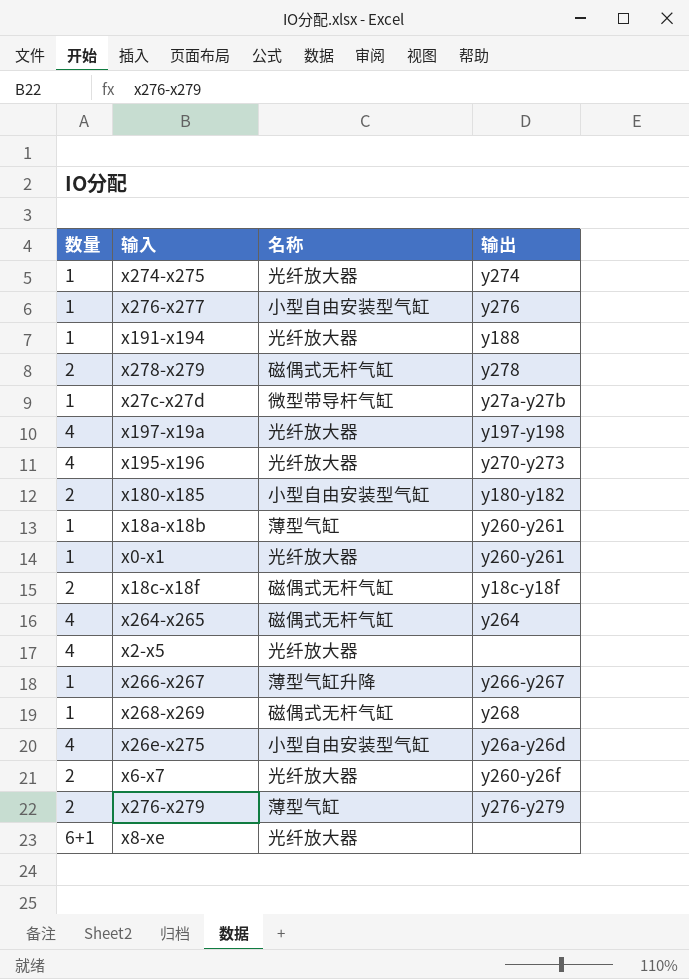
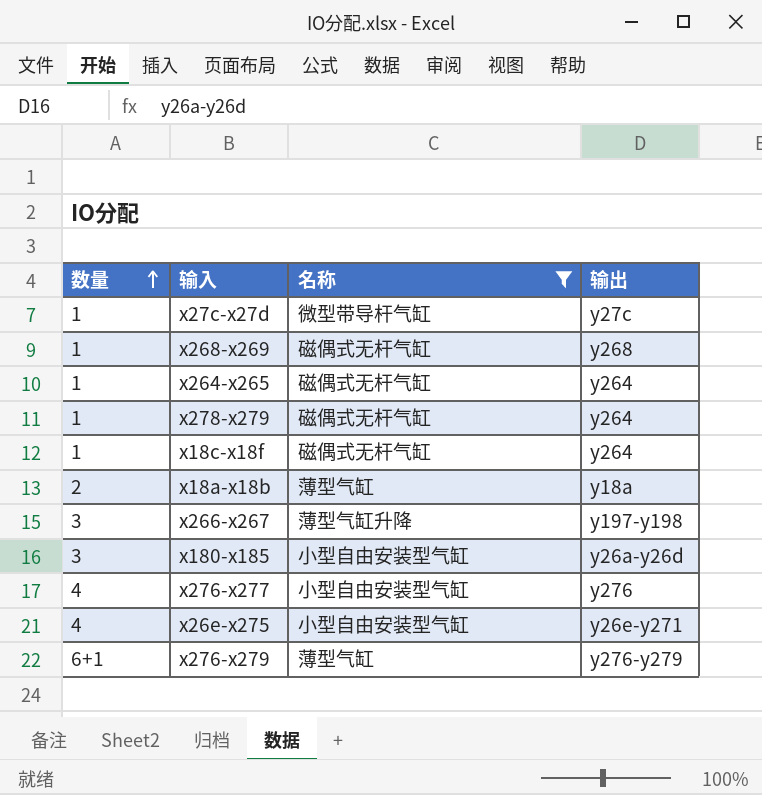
filter: none -> 名称 != 光纤放大器
row order: none -> 数量 ascending
x27c-x27d | 输出: y27a-y27b -> y27c
x264-x265 | 数量: 4 -> 1
x278-x279 | 数量: 2 -> 1
x278-x279 | 输出: y278 -> y264
x18c-x18f | 数量: 2 -> 1
x18c-x18f | 输出: y18c-y18f -> y264
x18a-x18b | 数量: 1 -> 2
x18a-x18b | 输出: y260-y261 -> y18a
x266-x267 | 数量: 1 -> 3
x266-x267 | 输出: y266-y267 -> y197-y198
x180-x185 | 数量: 2 -> 3
x180-x185 | 输出: y180-y182 -> y26a-y26d
x276-x277 | 数量: 1 -> 4
x26e-x275 | 输出: y26a-y26d -> y26e-y271
x276-x279 | 数量: 2 -> 6+1

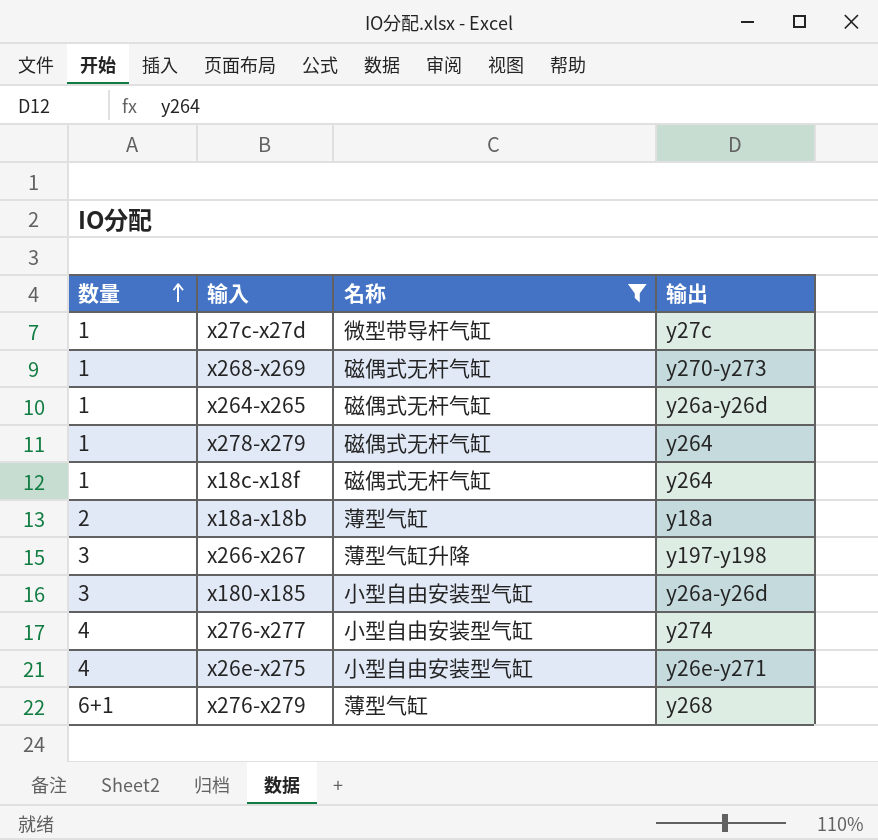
x268-x269 | 输出: y268 -> y270-y273
x264-x265 | 输出: y264 -> y26a-y26d
x276-x277 | 输出: y276 -> y274
x276-x279 | 输出: y276-y279 -> y268

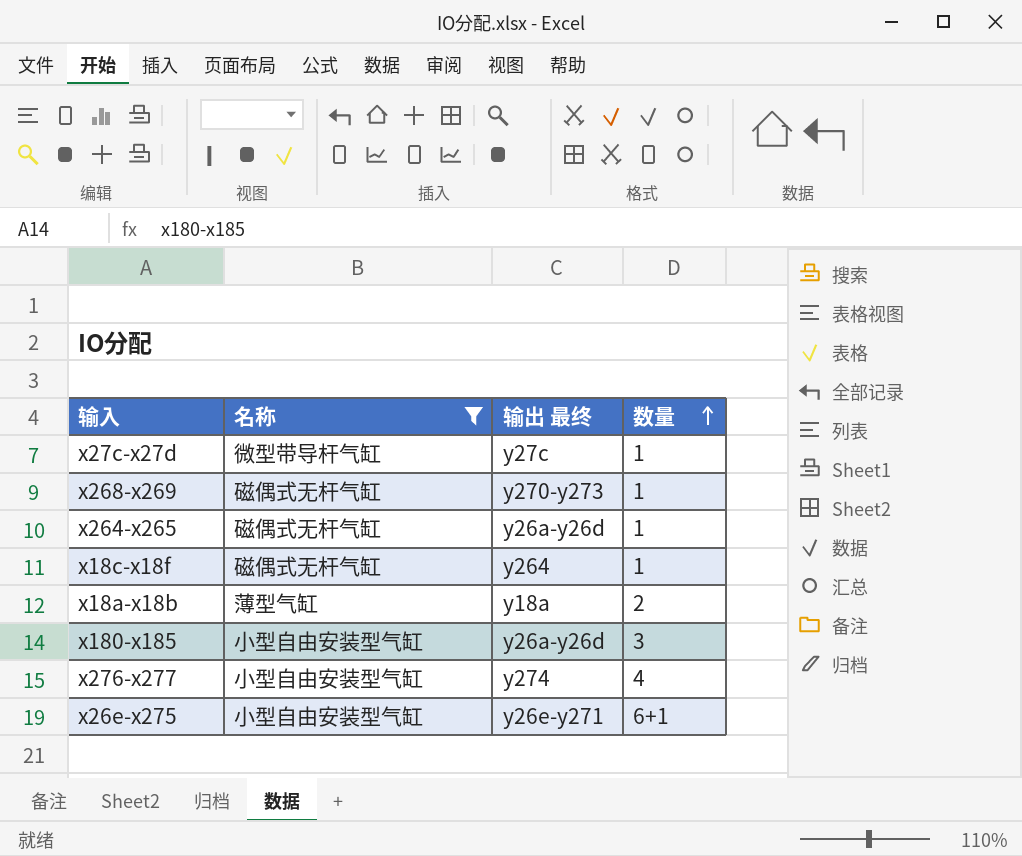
column name: 输出 -> 输出 最终
column 数量 | position: 1 -> 4
row x278-x279: 1 | 磁偶式无杆气缸 | y264 -> none
row x266-x267: 3 | 薄型气缸升降 | y197-y198 -> none
row x276-x279: 6+1 | 薄型气缸 | y268 -> none
x26e-x275 | 数量: 4 -> 6+1

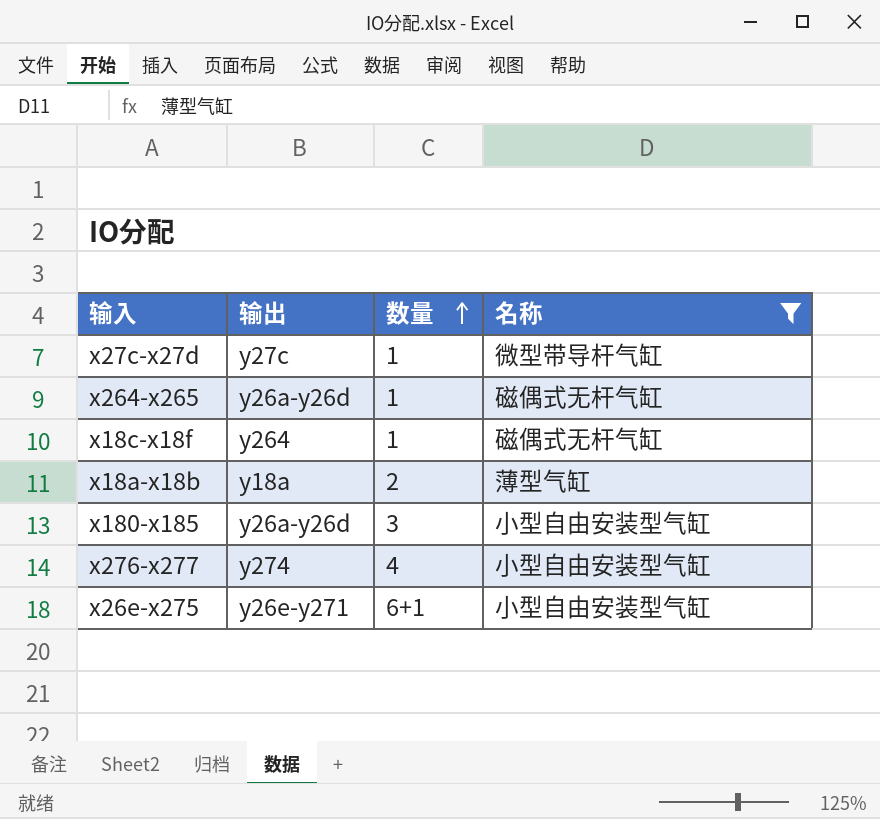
column name: 输出 最终 -> 输出
column 名称 | position: 2 -> 4
row x268-x269: 磁偶式无杆气缸 | y270-y273 | 1 -> none

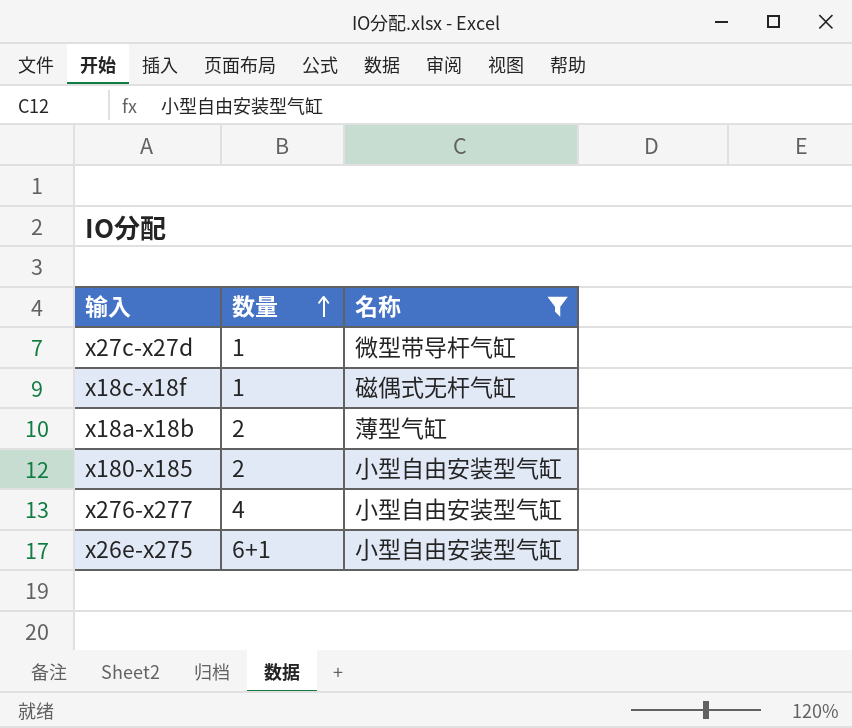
column 输出 | position: 2 -> none
row x264-x265: y26a-y26d | 1 | 磁偶式无杆气缸 -> none
x180-x185 | 数量: 3 -> 2

